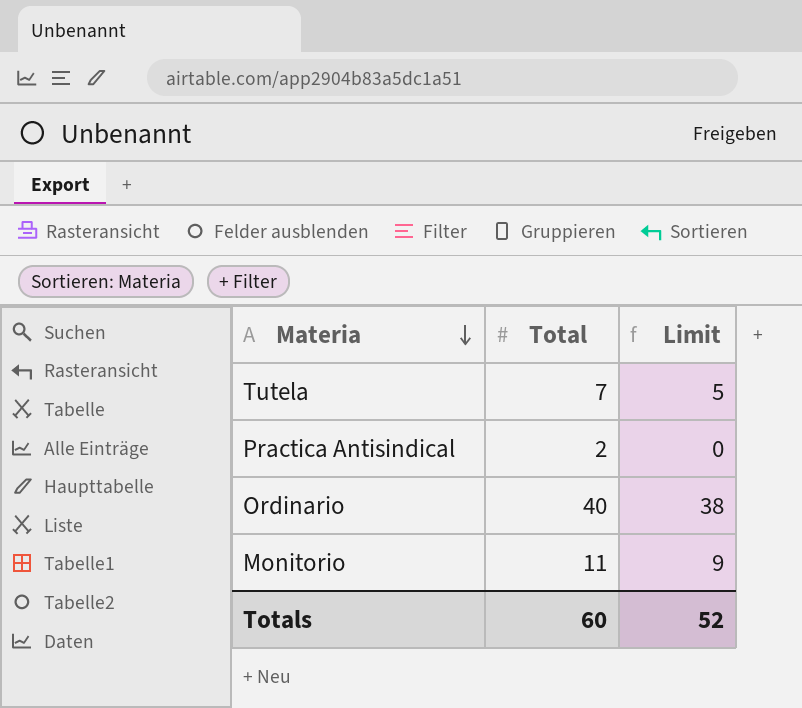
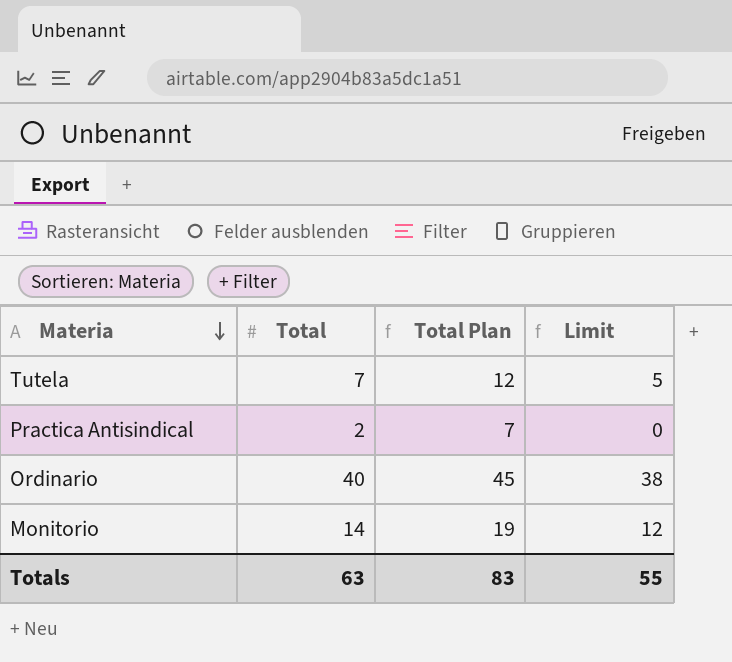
column Total Plan | formula: none -> [Total] + 5
Monitorio | Total: 11 -> 14
Monitorio | Limit: 9 -> 12
Totals | Total: 60 -> 63
Totals | Limit: 52 -> 55

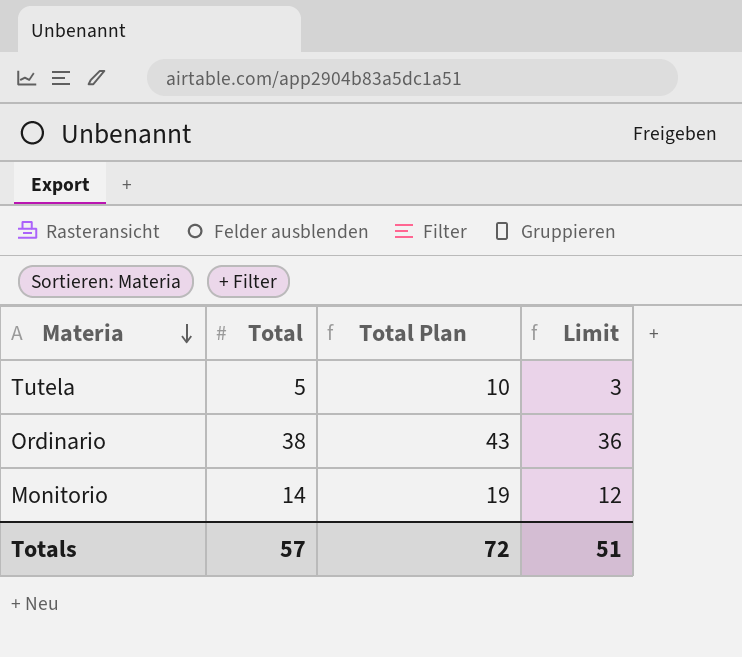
row Practica Antisindical: 2 | 7 | 0 -> none
Tutela | Total: 7 -> 5
Tutela | Total Plan: 12 -> 10
Tutela | Limit: 5 -> 3
Ordinario | Total: 40 -> 38
Ordinario | Total Plan: 45 -> 43
Ordinario | Limit: 38 -> 36
Totals | Total: 63 -> 57
Totals | Total Plan: 83 -> 72
Totals | Limit: 55 -> 51

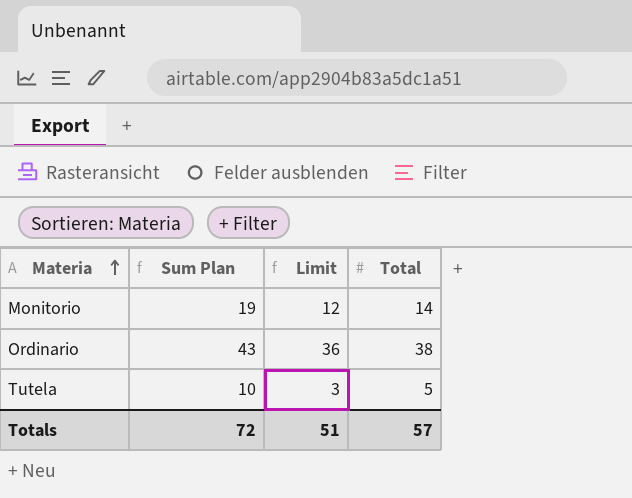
row order: Materia descending -> Materia ascending
column name: Total Plan -> Sum Plan
column Total | position: 2 -> 4

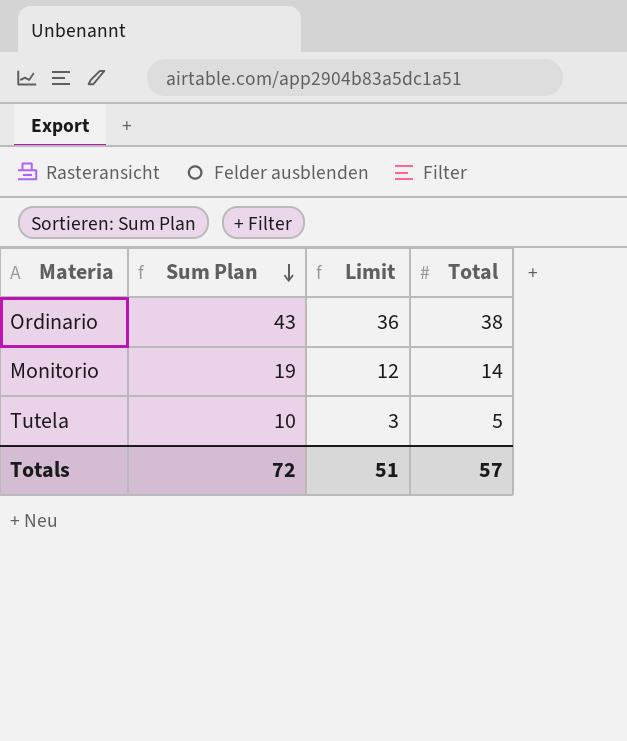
row order: Materia ascending -> Sum Plan descending

